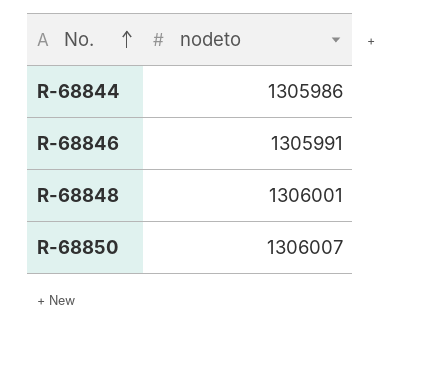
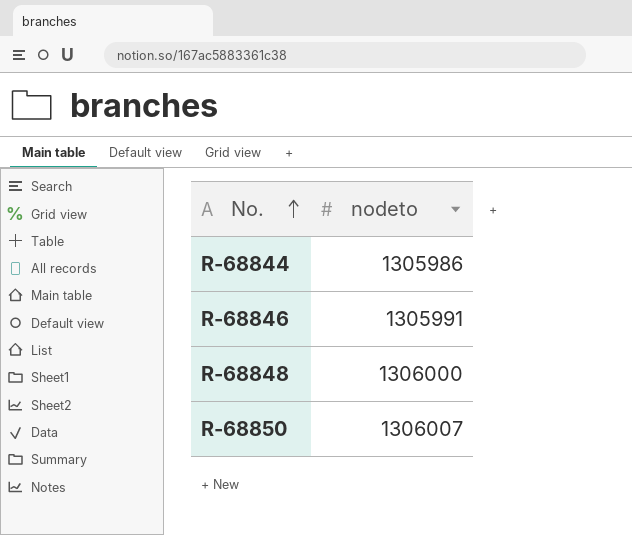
R-68848 | nodeto: 1306001 -> 1306000

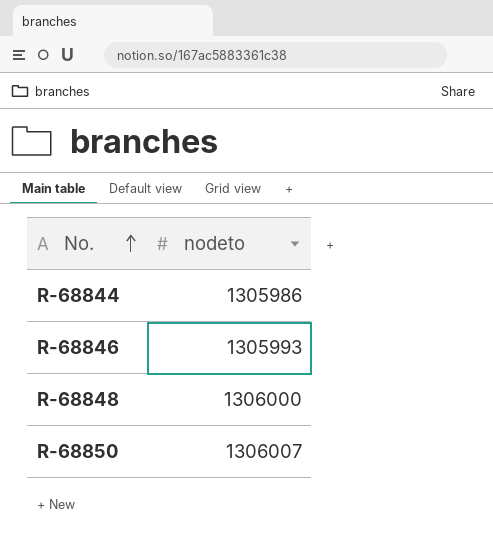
R-68846 | nodeto: 1305991 -> 1305993

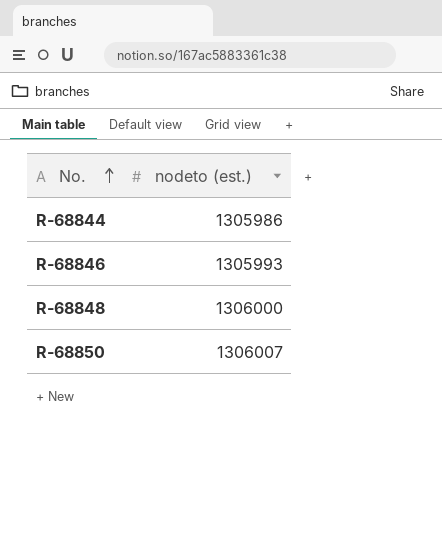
column name: nodeto -> nodeto (est.)

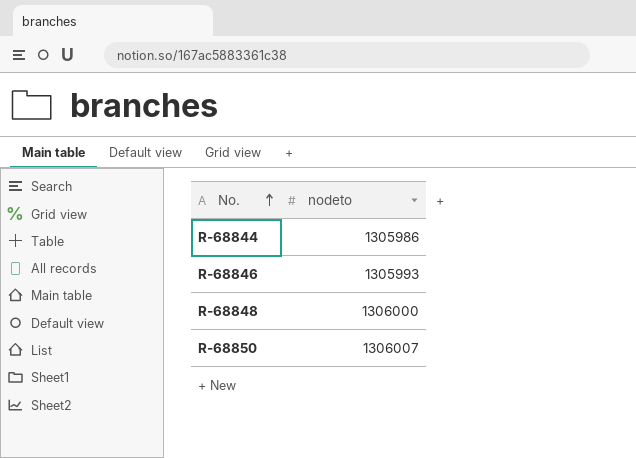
column name: nodeto (est.) -> nodeto

